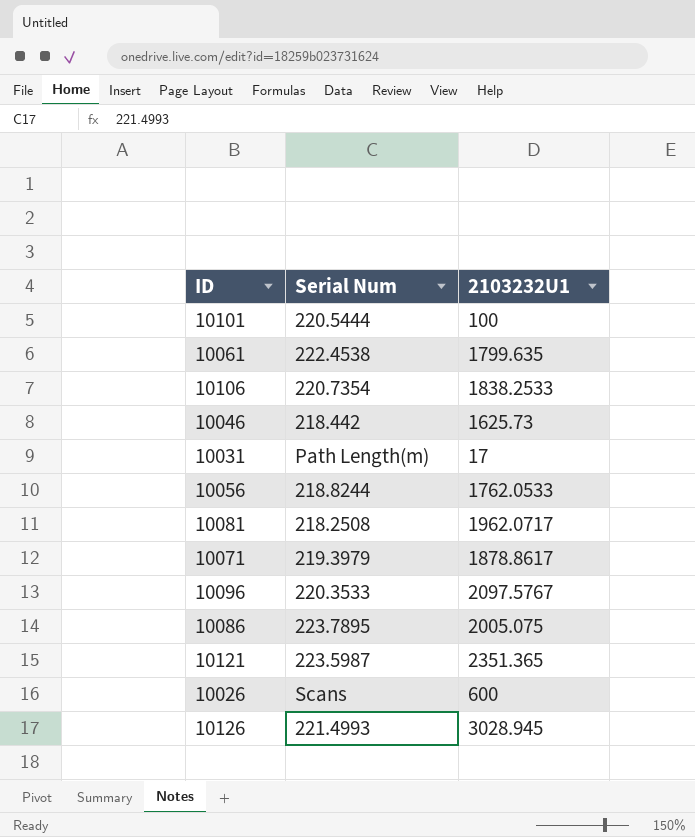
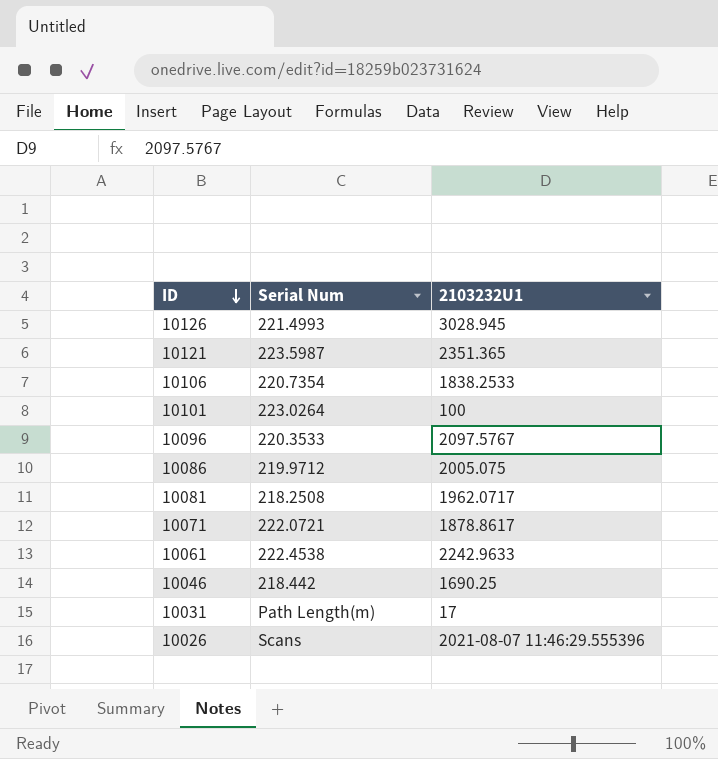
row order: none -> ID descending
row 10056: 218.8244 | 1762.0533 -> none
10101 | Serial Num: 220.5444 -> 223.0264
10086 | Serial Num: 223.7895 -> 219.9712
10071 | Serial Num: 219.3979 -> 222.0721
10061 | 2103232U1: 1799.635 -> 2242.9633
10046 | 2103232U1: 1625.73 -> 1690.25
10026 | 2103232U1: 600 -> 2021-08-07 11:46:29.555396

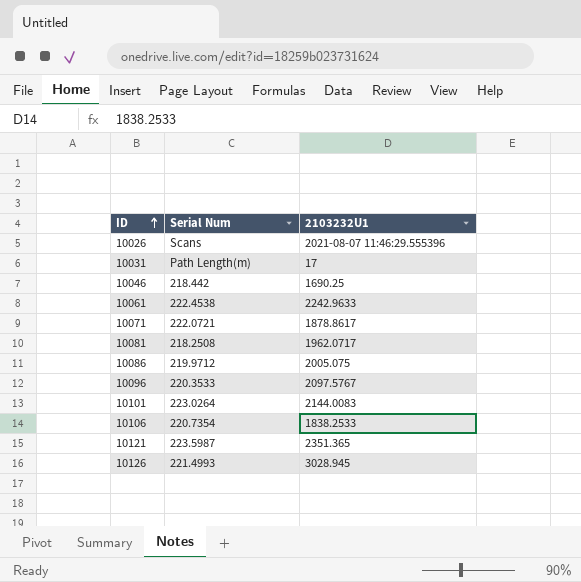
row order: ID descending -> ID ascending
10101 | 2103232U1: 100 -> 2144.0083

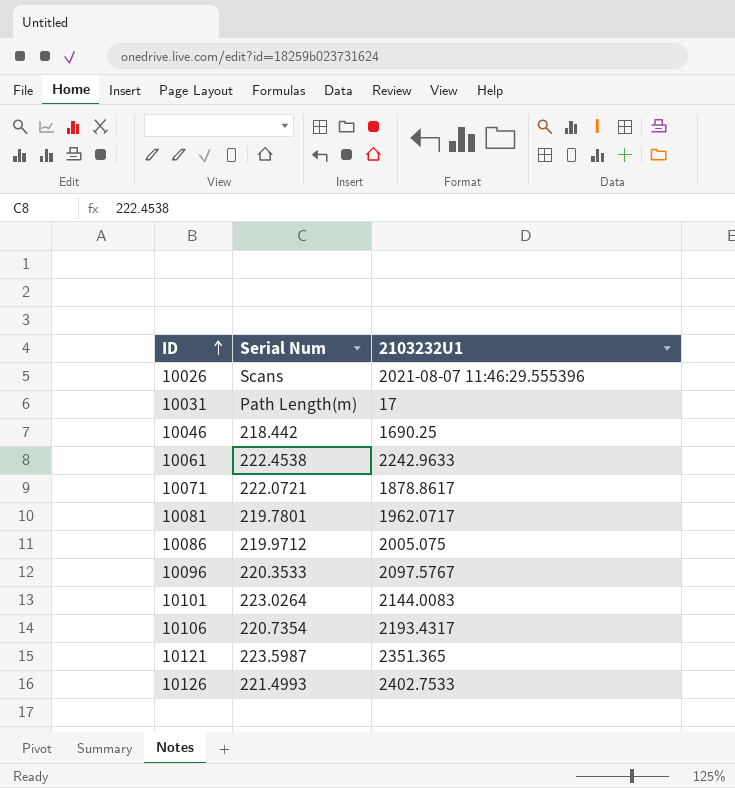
10081 | Serial Num: 218.2508 -> 219.7801
10106 | 2103232U1: 1838.2533 -> 2193.4317
10126 | 2103232U1: 3028.945 -> 2402.7533

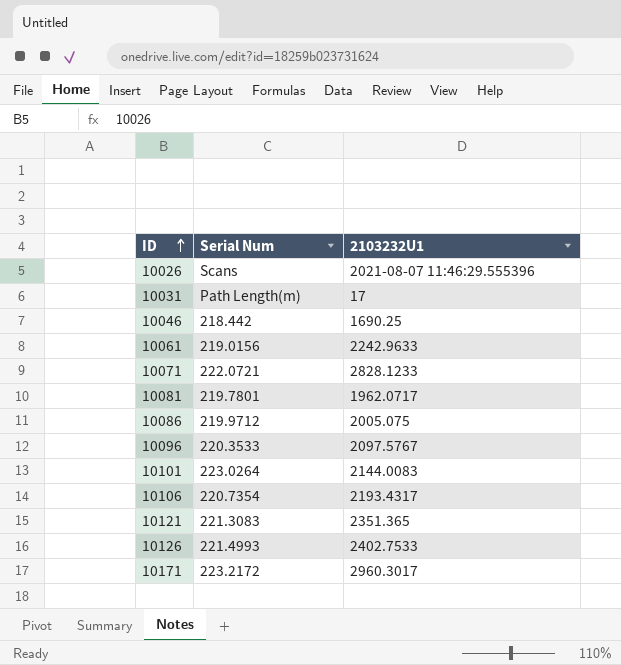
10061 | Serial Num: 222.4538 -> 219.0156
10071 | 2103232U1: 1878.8617 -> 2828.1233
10121 | Serial Num: 223.5987 -> 221.3083
row 10171: none -> 223.2172 | 2960.3017

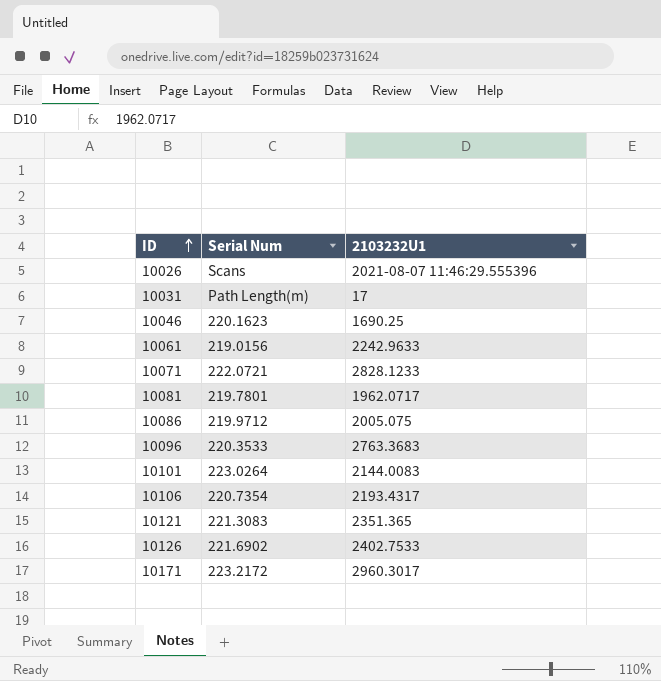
10046 | Serial Num: 218.442 -> 220.1623
10096 | 2103232U1: 2097.5767 -> 2763.3683
10126 | Serial Num: 221.4993 -> 221.6902

